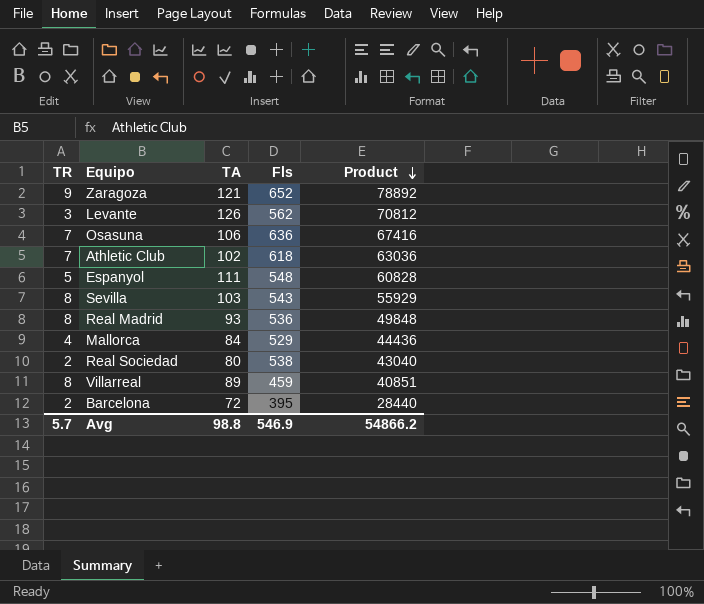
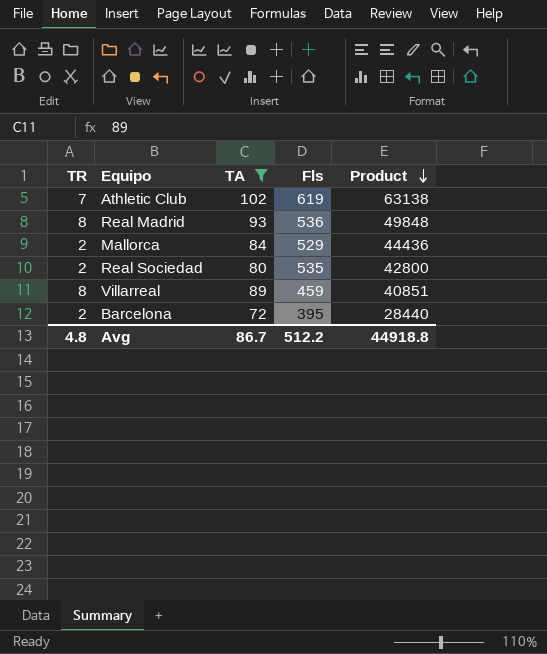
filter: none -> TA <= 102
Athletic Club | Fls: 618 -> 619
Athletic Club | Product: 63036 -> 63138
Mallorca | TR: 4 -> 2
Real Sociedad | Fls: 538 -> 535
Real Sociedad | Product: 43040 -> 42800
Avg | TR: 5.7 -> 4.8
Avg | TA: 98.8 -> 86.7
Avg | Fls: 546.9 -> 512.2
Avg | Product: 54866.2 -> 44918.8

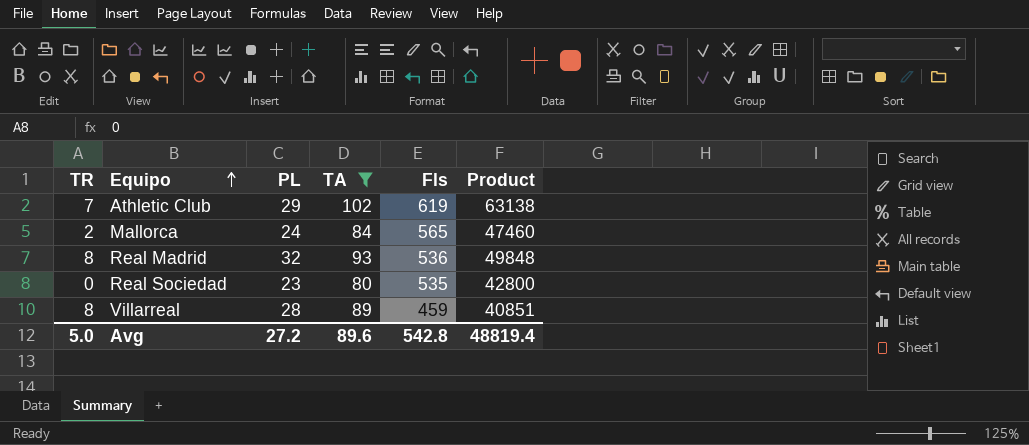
row order: Product descending -> Equipo ascending
column PL | position: none -> 3
row Barcelona: 2 | 72 | 395 | 28440 -> none
Mallorca | Fls: 529 -> 565
Mallorca | Product: 44436 -> 47460
Real Sociedad | TR: 2 -> 0
Avg | TR: 4.8 -> 5.0
Avg | TA: 86.7 -> 89.6
Avg | Fls: 512.2 -> 542.8
Avg | Product: 44918.8 -> 48819.4

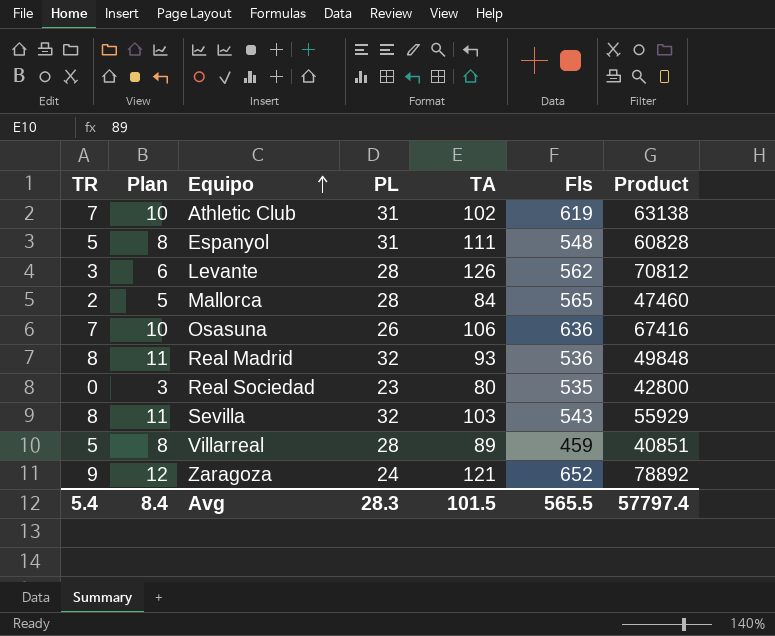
filter: TA <= 102 -> none
column Plan | formula: none -> [TR] + 3
Athletic Club | PL: 29 -> 31
Mallorca | PL: 24 -> 28
Villarreal | TR: 8 -> 5
Avg | TR: 5.0 -> 5.4
Avg | PL: 27.2 -> 28.3
Avg | TA: 89.6 -> 101.5
Avg | Fls: 542.8 -> 565.5
Avg | Product: 48819.4 -> 57797.4

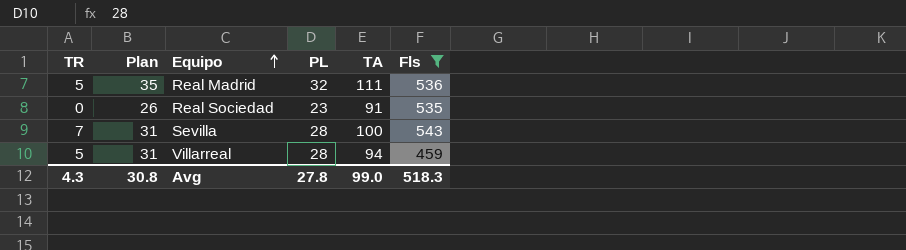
filter: none -> Fls <= 543
column Product | formula: [TA] * [Fls] -> none
column Plan | formula: [TR] + 3 -> [PL] + 3
Real Madrid | TR: 8 -> 5
Real Madrid | TA: 93 -> 111
Real Sociedad | TA: 80 -> 91
Sevilla | TR: 8 -> 7
Sevilla | PL: 32 -> 28
Sevilla | TA: 103 -> 100
Villarreal | TA: 89 -> 94
Avg | TR: 5.4 -> 4.3
Avg | Plan: 8.4 -> 30.8
Avg | PL: 28.3 -> 27.8
Avg | TA: 101.5 -> 99.0
Avg | Fls: 565.5 -> 518.3

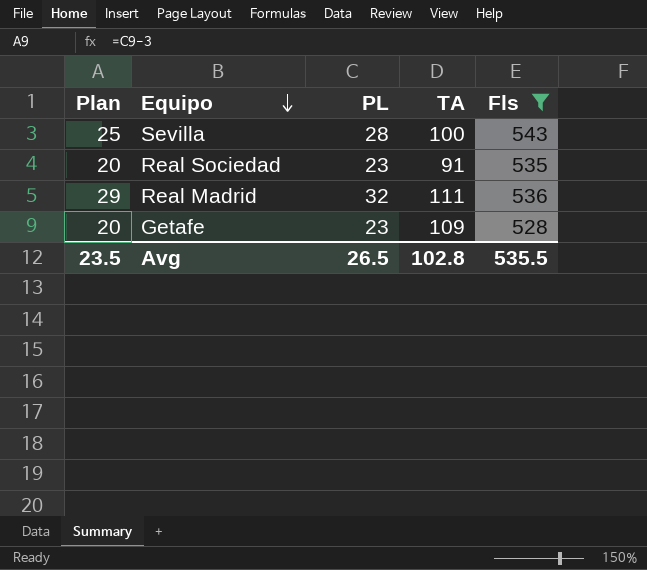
row order: Equipo ascending -> Equipo descending
column TR | position: 1 -> none
column Plan | formula: [PL] + 3 -> [PL] - 3
row Villarreal: 5 | 31 | 28 | 94 | 459 -> none
row Getafe: none -> 20 | 23 | 109 | 528
Avg | Plan: 30.8 -> 23.5
Avg | PL: 27.8 -> 26.5
Avg | TA: 99.0 -> 102.8
Avg | Fls: 518.3 -> 535.5

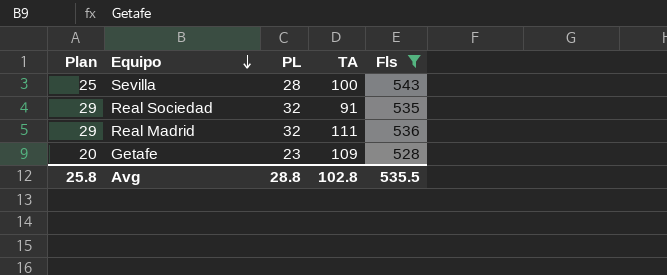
Real Sociedad | Plan: 20 -> 29
Real Sociedad | PL: 23 -> 32
Avg | Plan: 23.5 -> 25.8
Avg | PL: 26.5 -> 28.8

